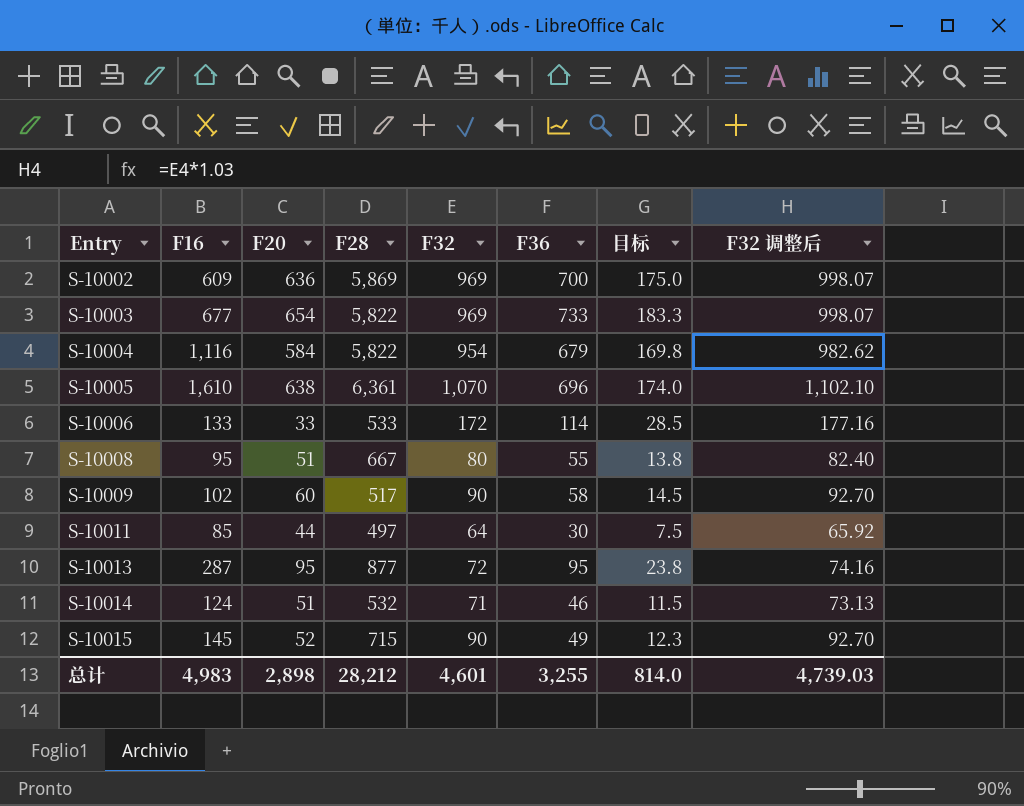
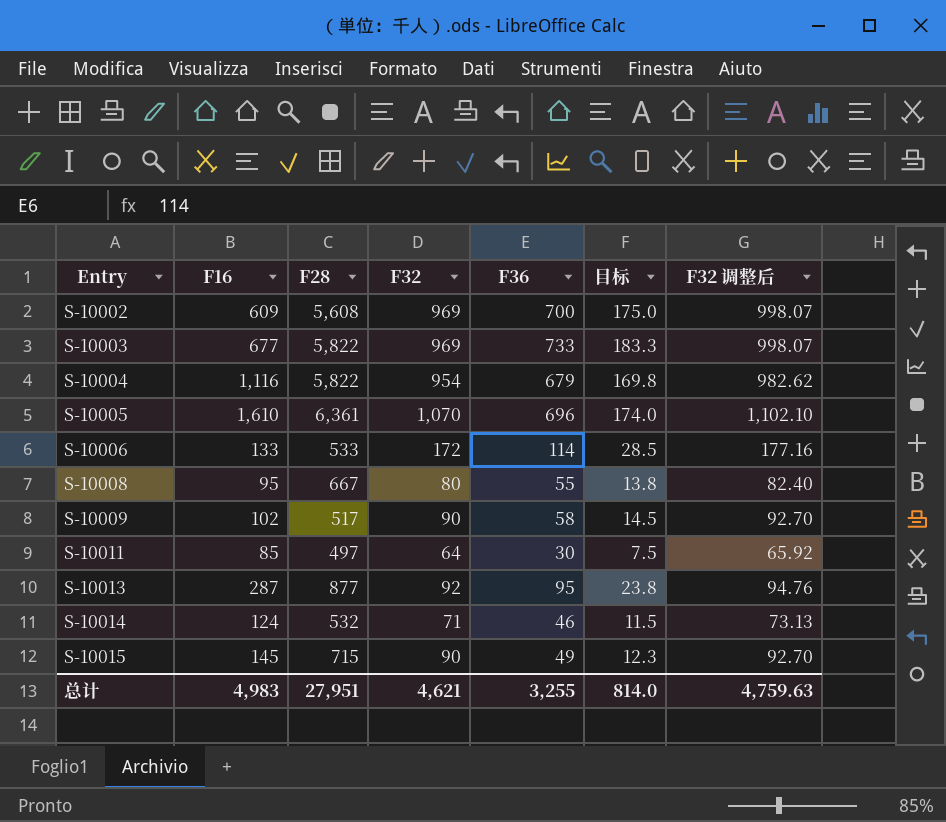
column F20 | position: 3 -> none
S-10002 | F28: 5,869 -> 5,608
S-10013 | F32: 72 -> 92
S-10013 | F32 调整后: 74.16 -> 94.76
总计 | F28: 28,212 -> 27,951
总计 | F32: 4,601 -> 4,621
总计 | F32 调整后: 4,739.03 -> 4,759.63

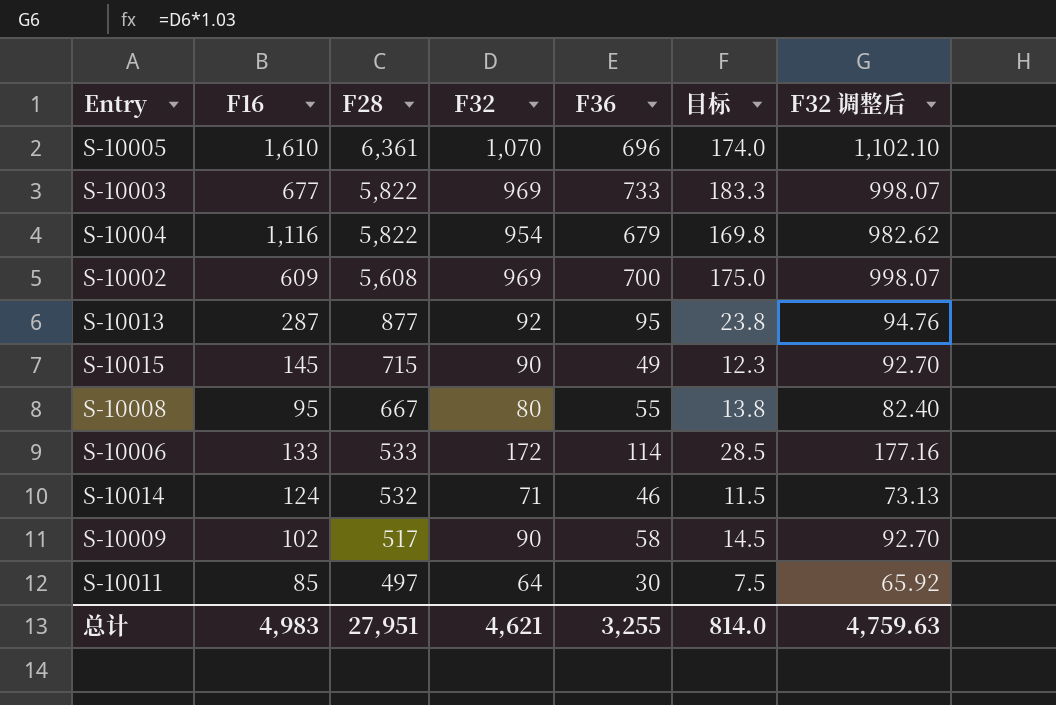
row order: Entry ascending -> F28 descending

